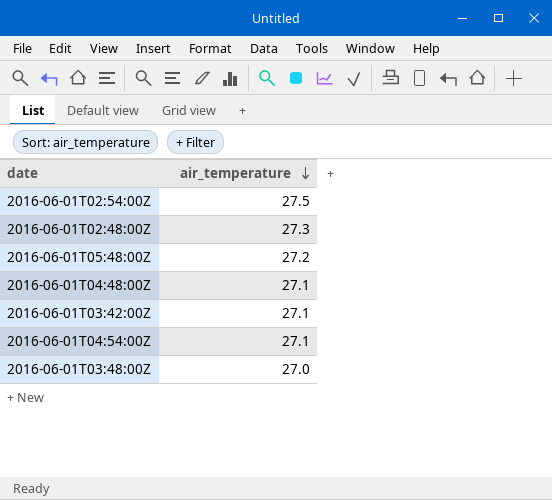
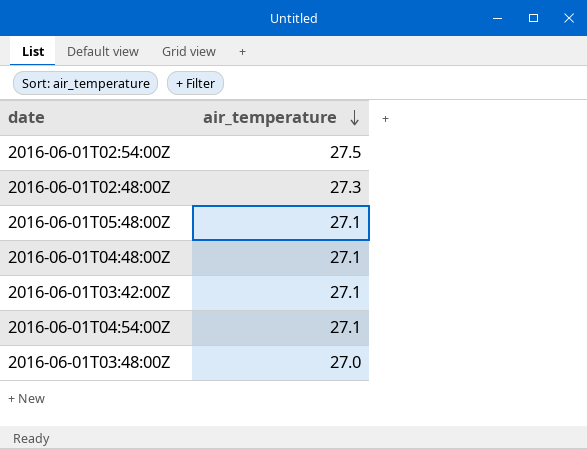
2016-06-01T05:48:00Z | air_temperature: 27.2 -> 27.1

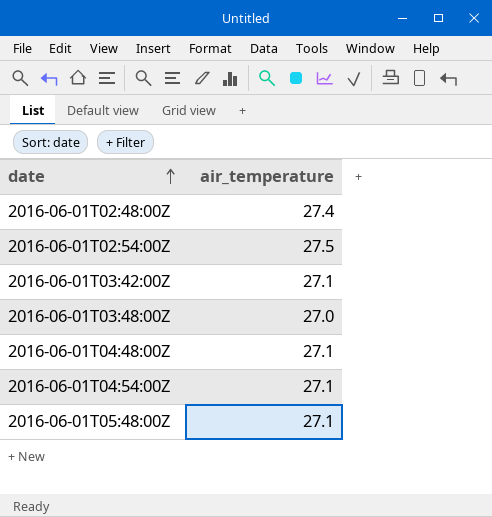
row order: air_temperature descending -> date ascending
2016-06-01T02:48:00Z | air_temperature: 27.3 -> 27.4

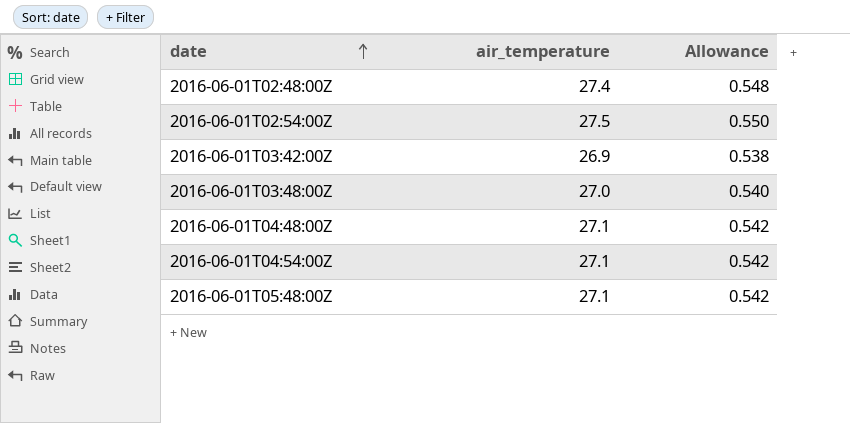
column Allowance | formula: none -> [air_temperature] * 0.02
2016-06-01T03:42:00Z | air_temperature: 27.1 -> 26.9

